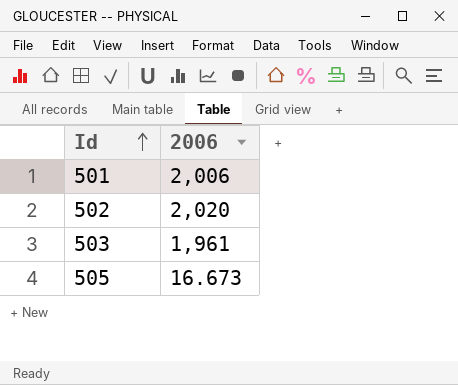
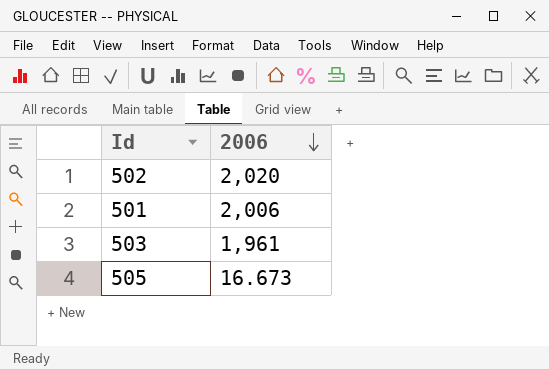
row order: Id ascending -> 2006 descending

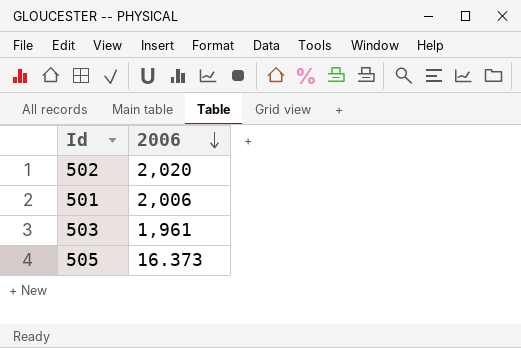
505 | 2006: 16.673 -> 16.373

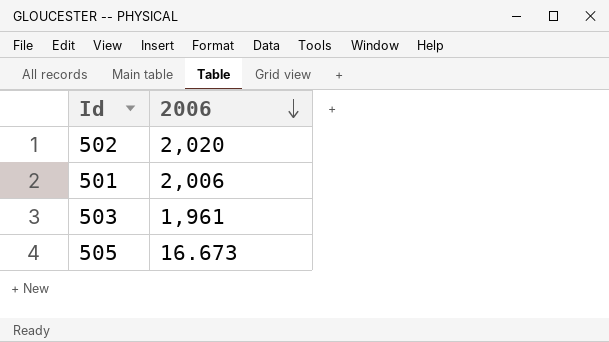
505 | 2006: 16.373 -> 16.673

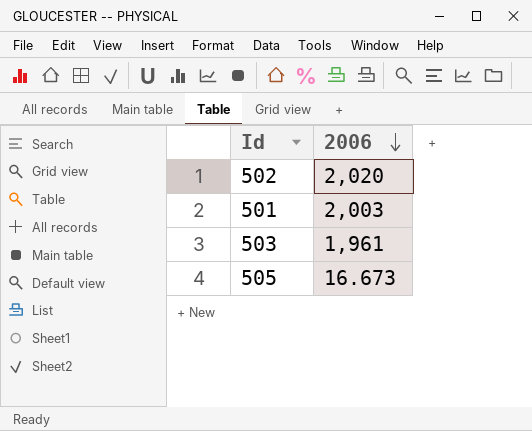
501 | 2006: 2,006 -> 2,003

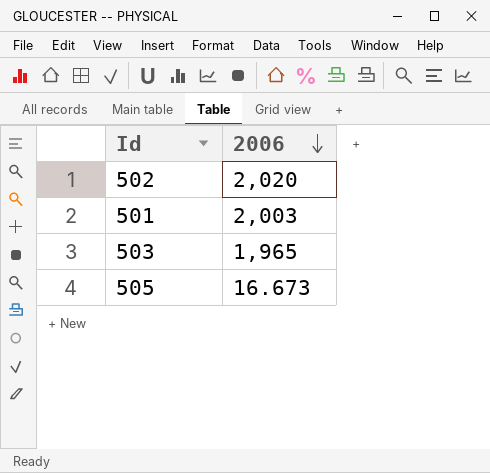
503 | 2006: 1,961 -> 1,965

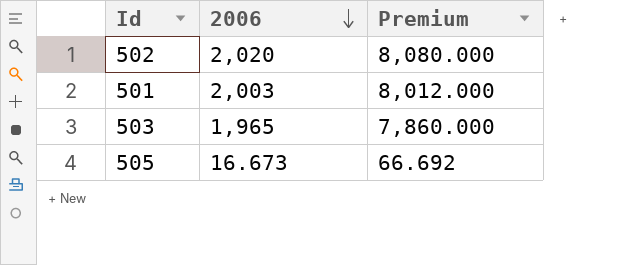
column Premium | formula: none -> [2006] * 4

